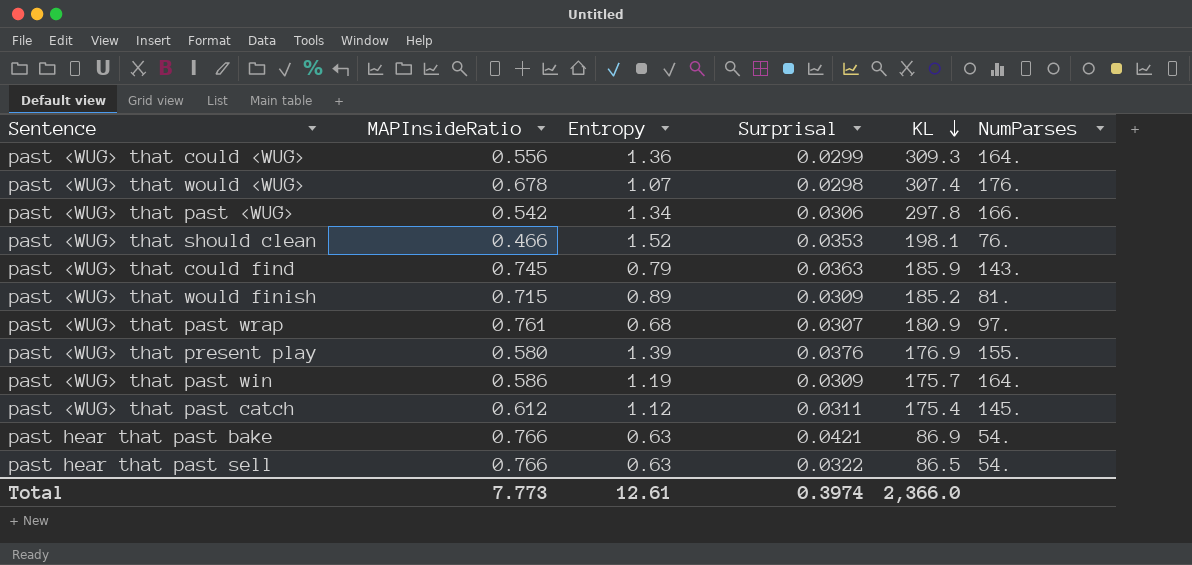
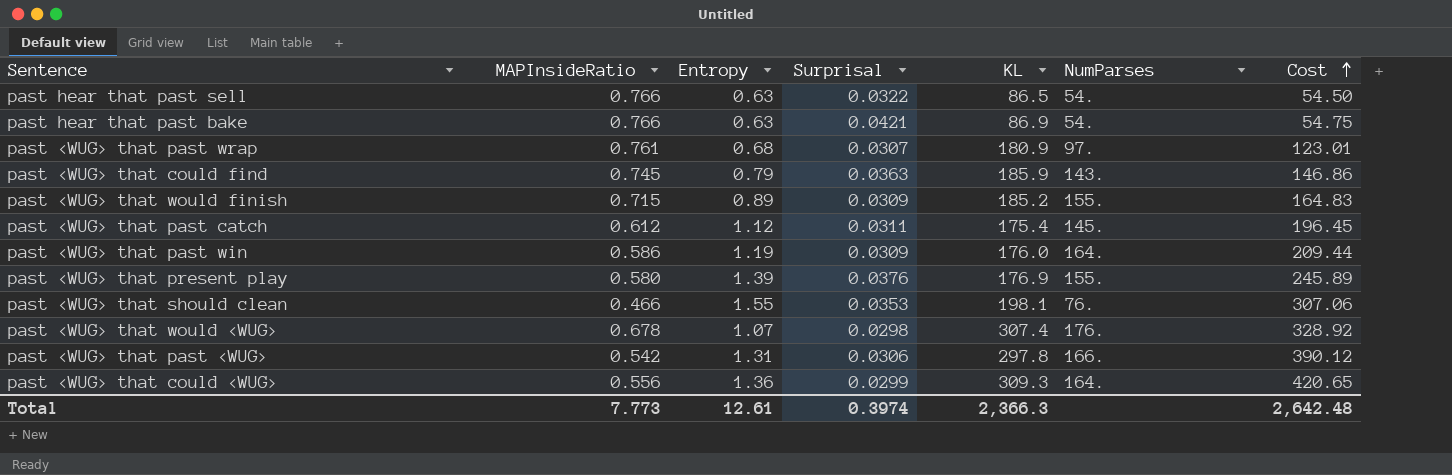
row order: KL descending -> Cost ascending
column Cost | formula: none -> [Entropy] * [KL]
past <WUG> that would finish | NumParses: 81. -> 155.
past <WUG> that past win | KL: 175.7 -> 176.0
past <WUG> that should clean | Entropy: 1.52 -> 1.55
past <WUG> that past <WUG> | Entropy: 1.34 -> 1.31
Total | KL: 2,366.0 -> 2,366.3

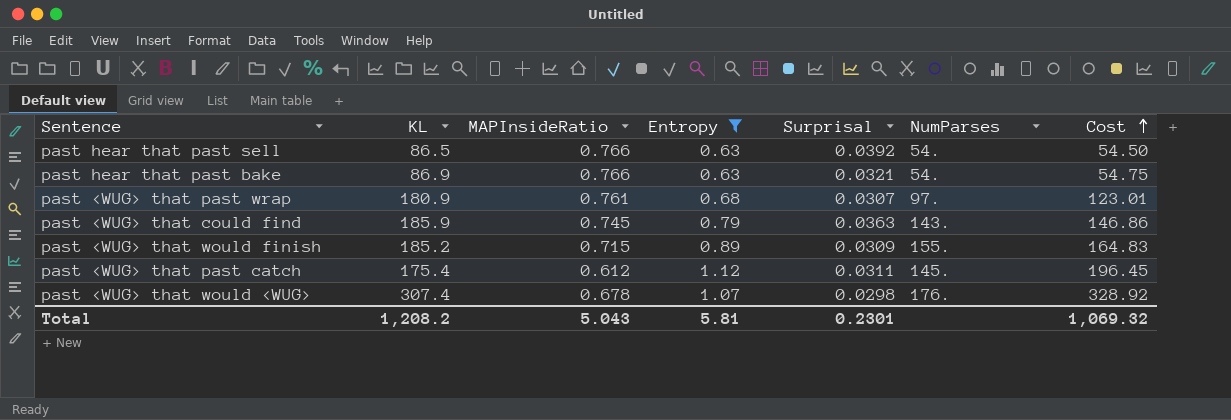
filter: none -> Entropy <= 1.12
column KL | position: 5 -> 2
past hear that past sell | Surprisal: 0.0322 -> 0.0392
past hear that past bake | Surprisal: 0.0421 -> 0.0321
Total | KL: 2,366.3 -> 1,208.2
Total | MAPInsideRatio: 7.773 -> 5.043
Total | Entropy: 12.61 -> 5.81
Total | Surprisal: 0.3974 -> 0.2301
Total | Cost: 2,642.48 -> 1,069.32

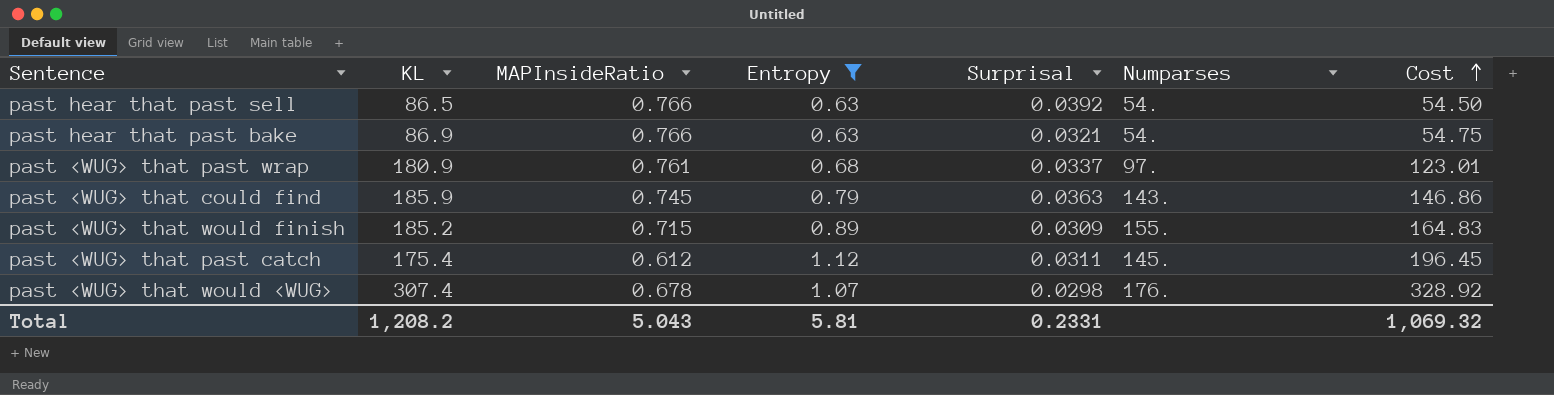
column name: NumParses -> Numparses
past <WUG> that past wrap | Surprisal: 0.0307 -> 0.0337
Total | Surprisal: 0.2301 -> 0.2331

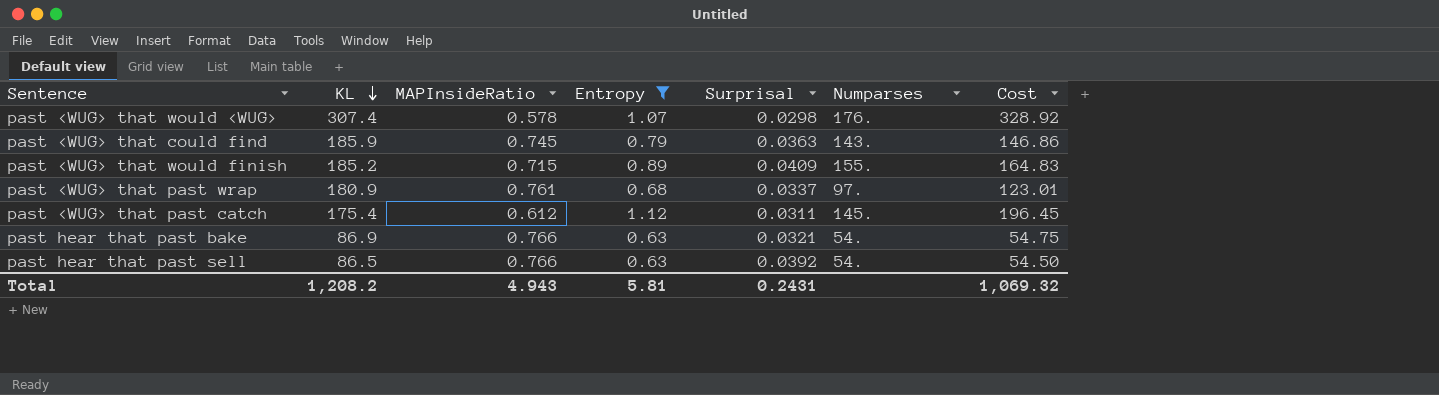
row order: Cost ascending -> KL descending
past <WUG> that would <WUG> | MAPInsideRatio: 0.678 -> 0.578
past <WUG> that would finish | Surprisal: 0.0309 -> 0.0409
Total | MAPInsideRatio: 5.043 -> 4.943
Total | Surprisal: 0.2331 -> 0.2431

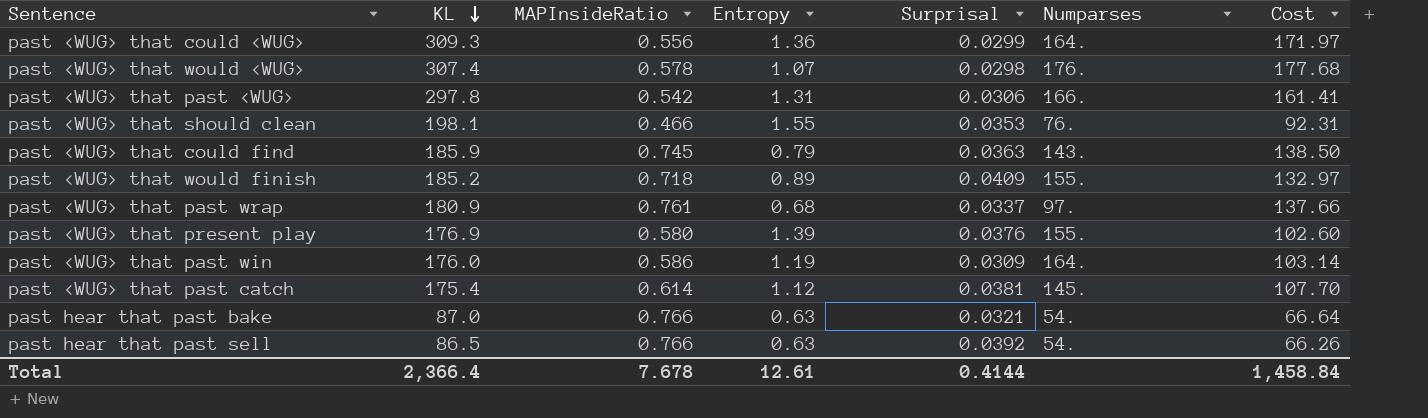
filter: Entropy <= 1.12 -> none
column Cost | formula: [KL] * [Entropy] -> [KL] * [MAPInsideRatio]
past <WUG> that would finish | MAPInsideRatio: 0.715 -> 0.718
past <WUG> that past catch | MAPInsideRatio: 0.612 -> 0.614
past <WUG> that past catch | Surprisal: 0.0311 -> 0.0381
past hear that past bake | KL: 86.9 -> 87.0
Total | KL: 1,208.2 -> 2,366.4
Total | MAPInsideRatio: 4.943 -> 7.678
Total | Entropy: 5.81 -> 12.61
Total | Surprisal: 0.2431 -> 0.4144
Total | Cost: 1,069.32 -> 1,458.84

